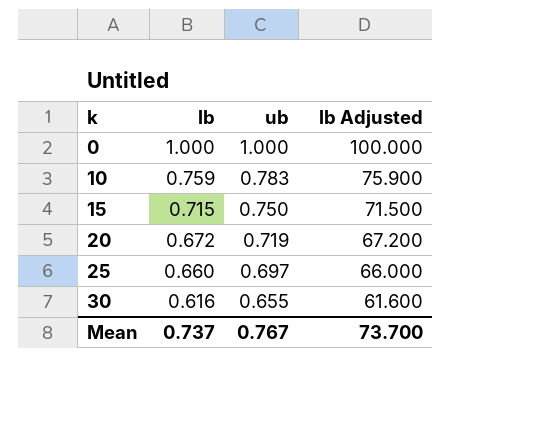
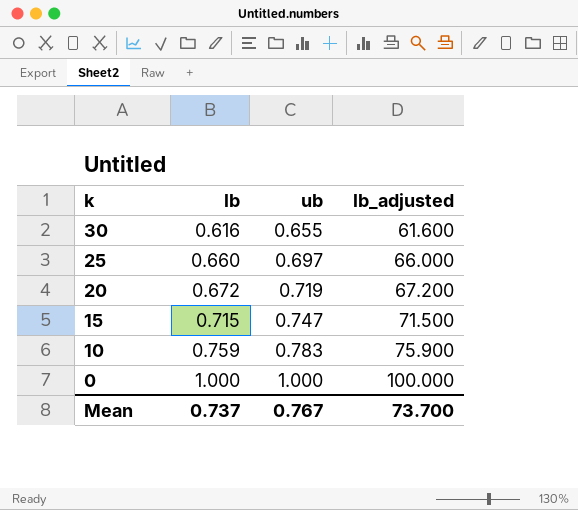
row order: k ascending -> k descending
column name: lb Adjusted -> lb_adjusted
15 | ub: 0.750 -> 0.747

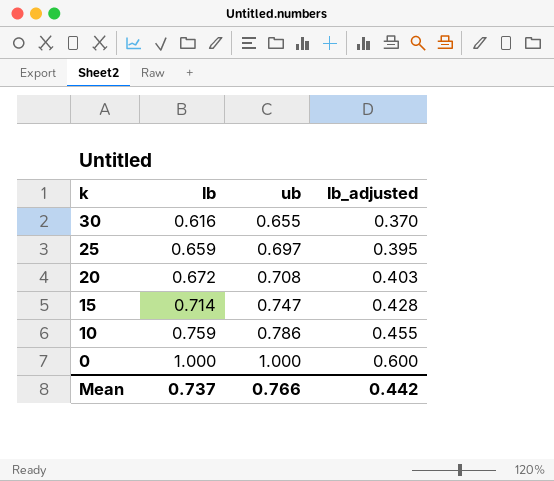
column lb_adjusted | formula: [lb] * 100 -> [lb] * 0.6
25 | lb: 0.660 -> 0.659
20 | ub: 0.719 -> 0.708
15 | lb: 0.715 -> 0.714
10 | ub: 0.783 -> 0.786
Mean | ub: 0.767 -> 0.766
Mean | lb_adjusted: 73.700 -> 0.442

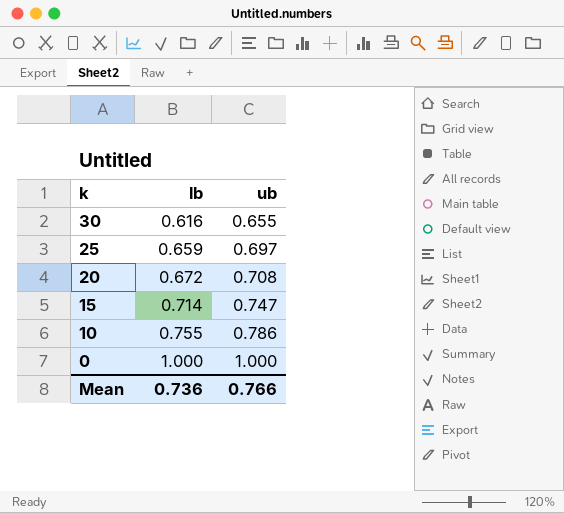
column lb_adjusted | formula: [lb] * 0.6 -> none
10 | lb: 0.759 -> 0.755
Mean | lb: 0.737 -> 0.736

